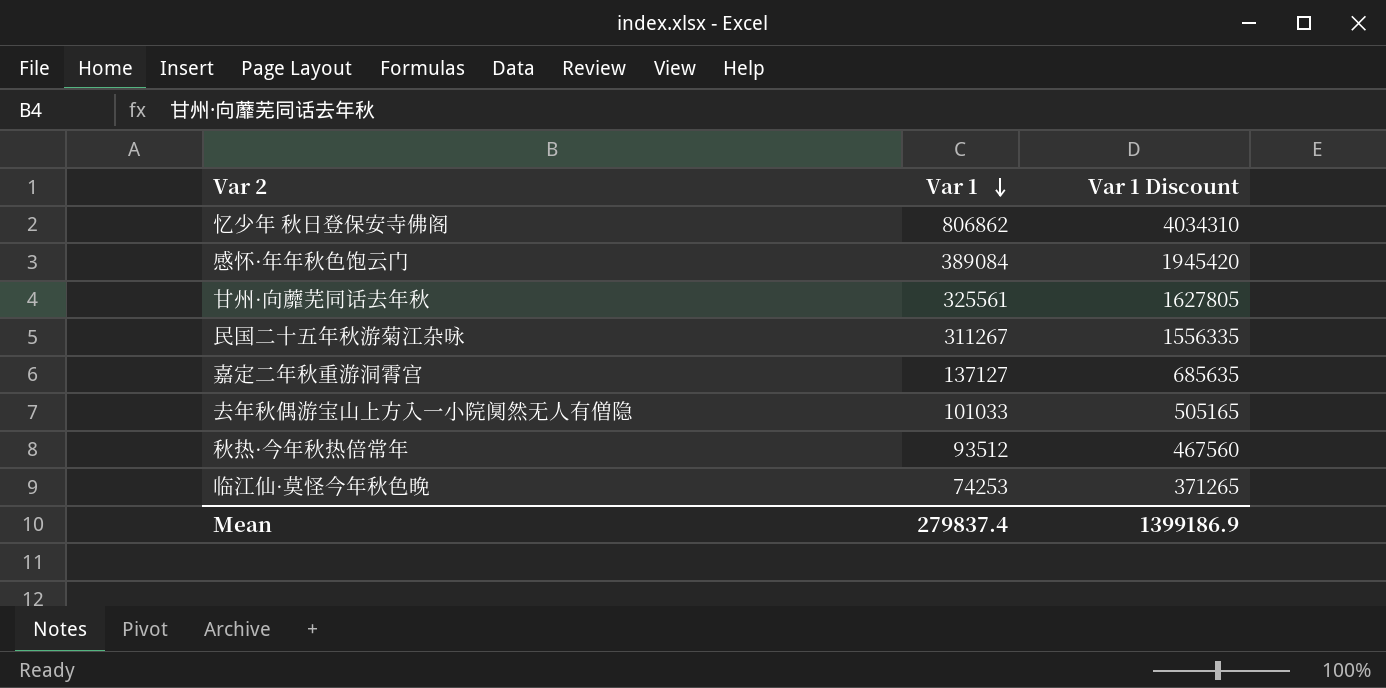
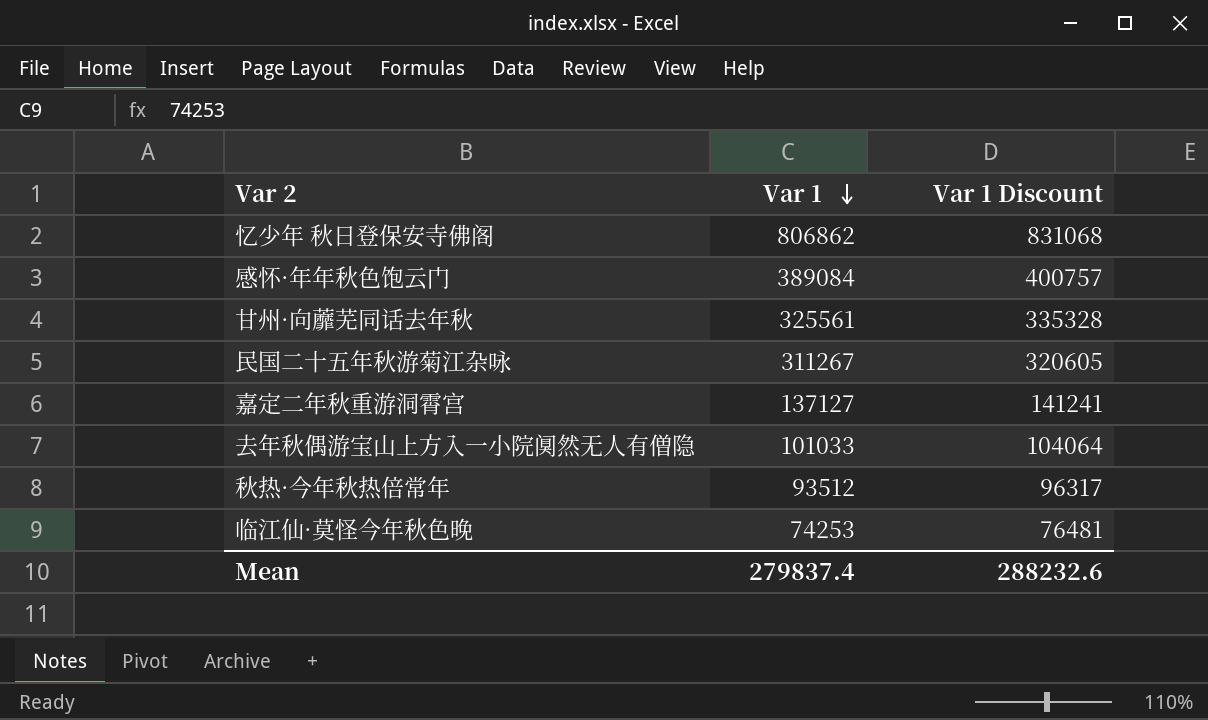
column Var 1 Discount | formula: [Var 1] * 5 -> [Var 1] * 1.03
Mean | Var 1 Discount: 1399186.9 -> 288232.6

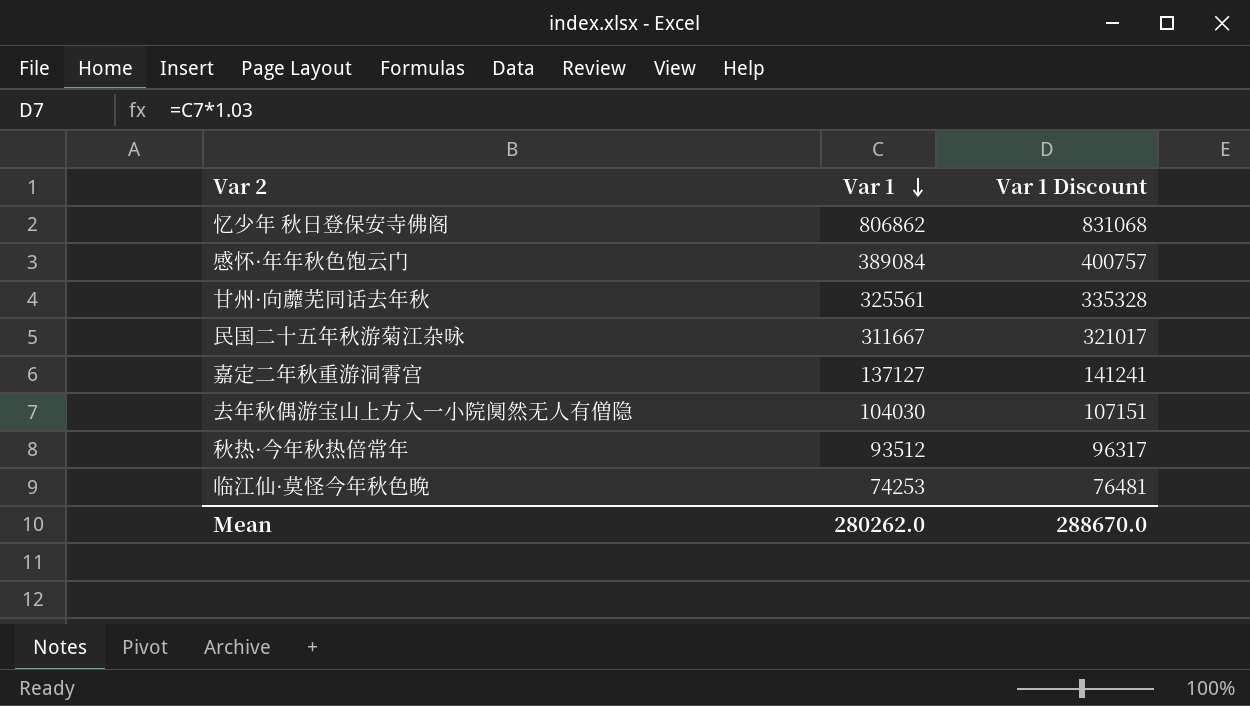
民国二十五年秋游菊江杂咏 | Var 1: 311267 -> 311667
民国二十五年秋游菊江杂咏 | Var 1 Discount: 320605 -> 321017
去年秋偶游宝山上方入一小院阒然无人有僧隐 | Var 1: 101033 -> 104030
去年秋偶游宝山上方入一小院阒然无人有僧隐 | Var 1 Discount: 104064 -> 107151
Mean | Var 1: 279837.4 -> 280262.0
Mean | Var 1 Discount: 288232.6 -> 288670.0

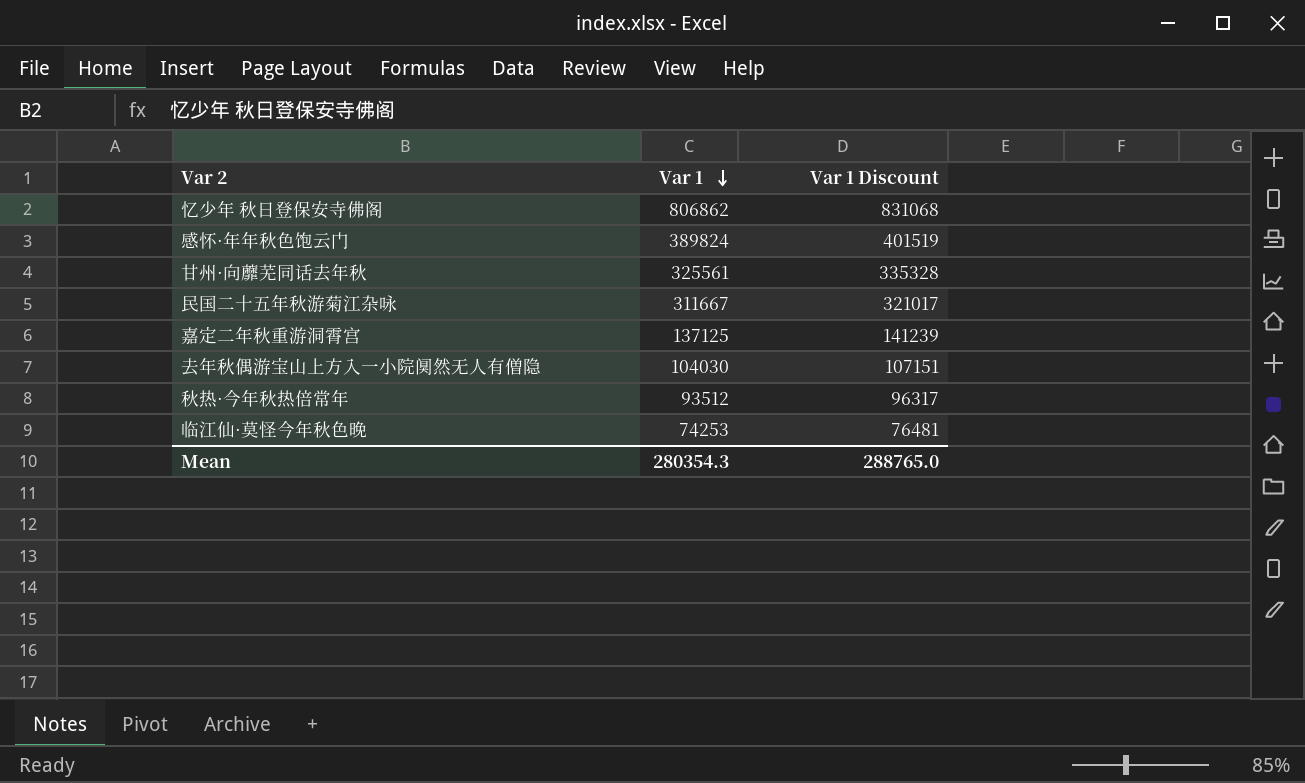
感怀·年年秋色饱云门 | Var 1: 389084 -> 389824
感怀·年年秋色饱云门 | Var 1 Discount: 400757 -> 401519
嘉定二年秋重游洞霄宫 | Var 1: 137127 -> 137125
嘉定二年秋重游洞霄宫 | Var 1 Discount: 141241 -> 141239
Mean | Var 1: 280262.0 -> 280354.3
Mean | Var 1 Discount: 288670.0 -> 288765.0

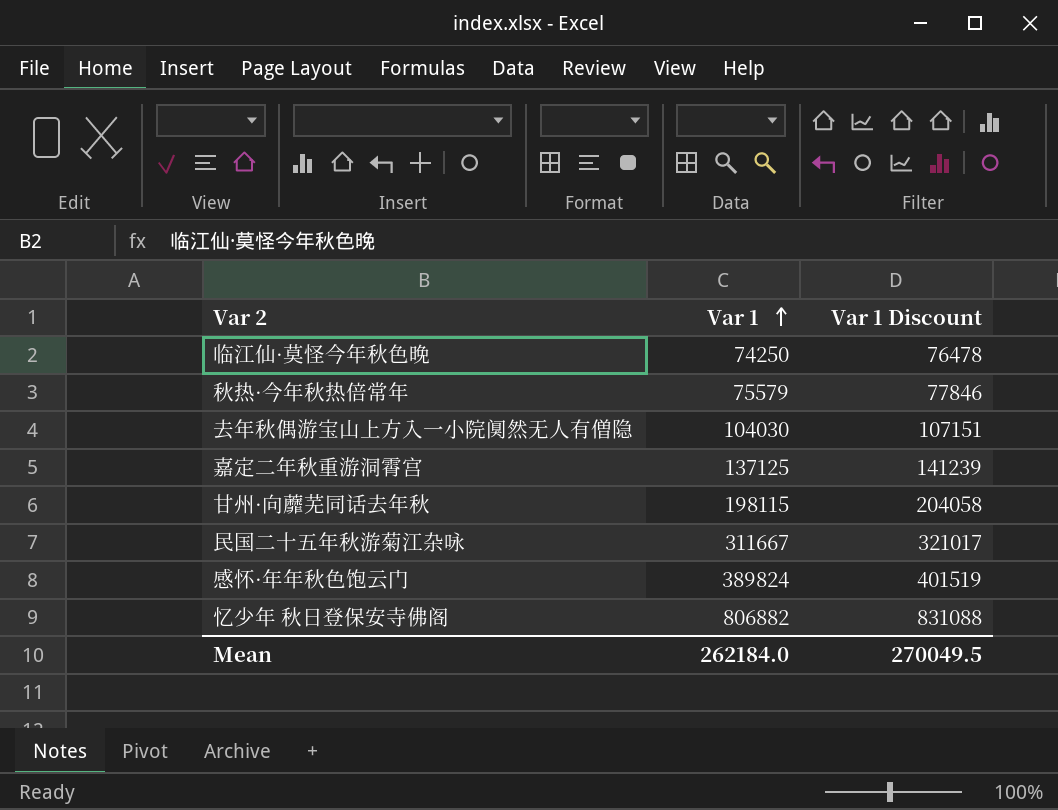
row order: Var 1 descending -> Var 1 ascending
临江仙·莫怪今年秋色晚 | Var 1: 74253 -> 74250
临江仙·莫怪今年秋色晚 | Var 1 Discount: 76481 -> 76478
秋热·今年秋热倍常年 | Var 1: 93512 -> 75579
秋热·今年秋热倍常年 | Var 1 Discount: 96317 -> 77846
甘州·向蘼芜同话去年秋 | Var 1: 325561 -> 198115
甘州·向蘼芜同话去年秋 | Var 1 Discount: 335328 -> 204058
忆少年 秋日登保安寺佛阁 | Var 1: 806862 -> 806882
忆少年 秋日登保安寺佛阁 | Var 1 Discount: 831068 -> 831088
Mean | Var 1: 280354.3 -> 262184.0
Mean | Var 1 Discount: 288765.0 -> 270049.5

